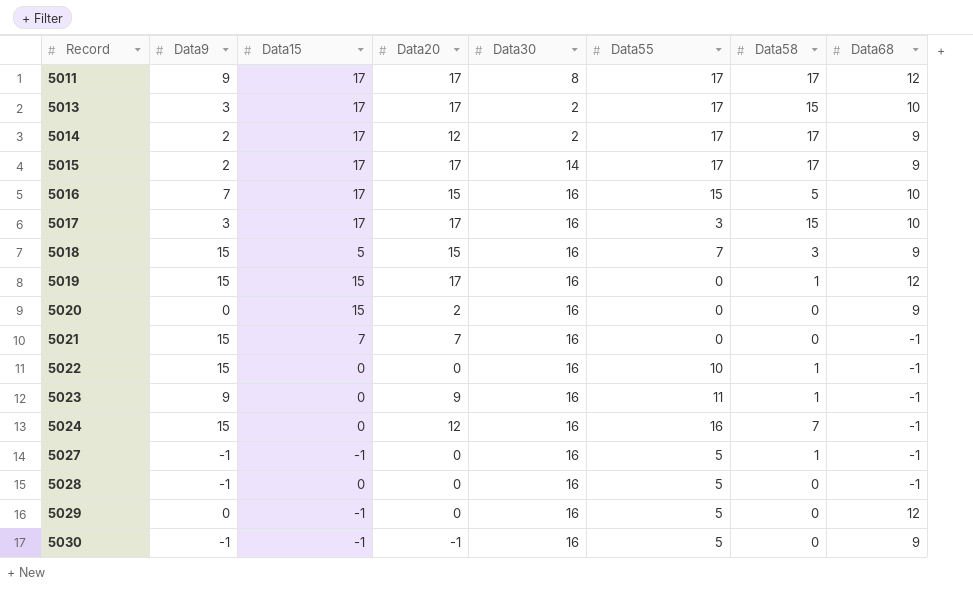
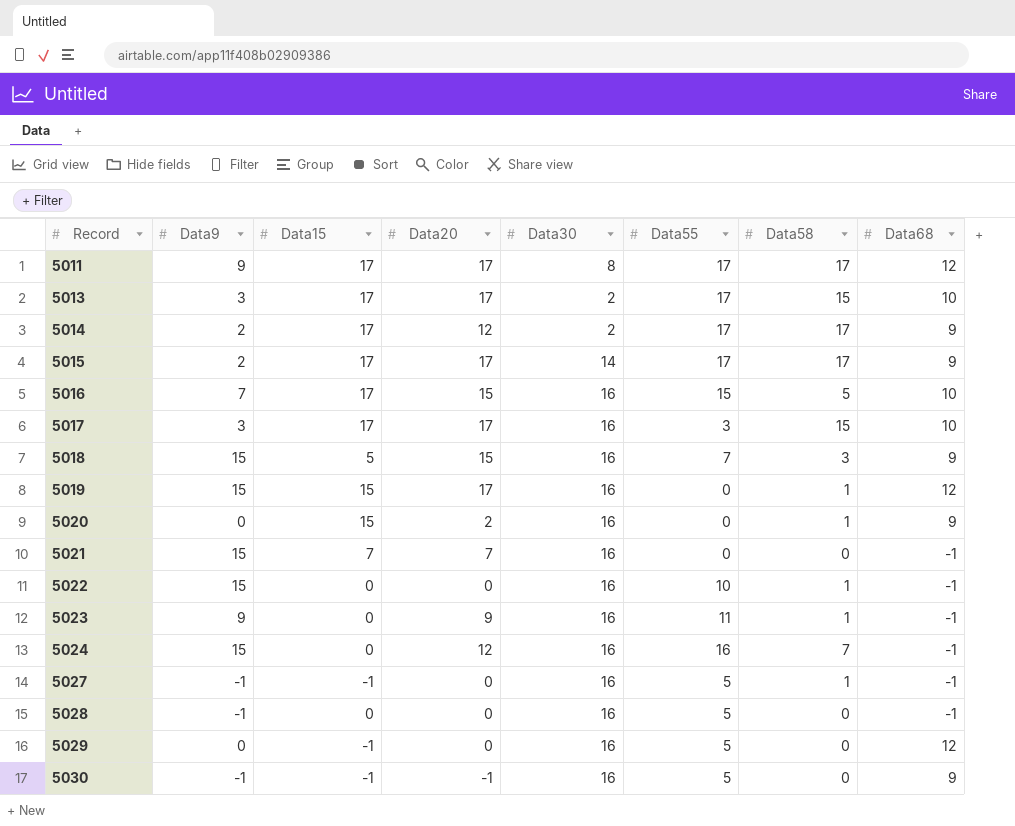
5020 | Data58: 0 -> 1

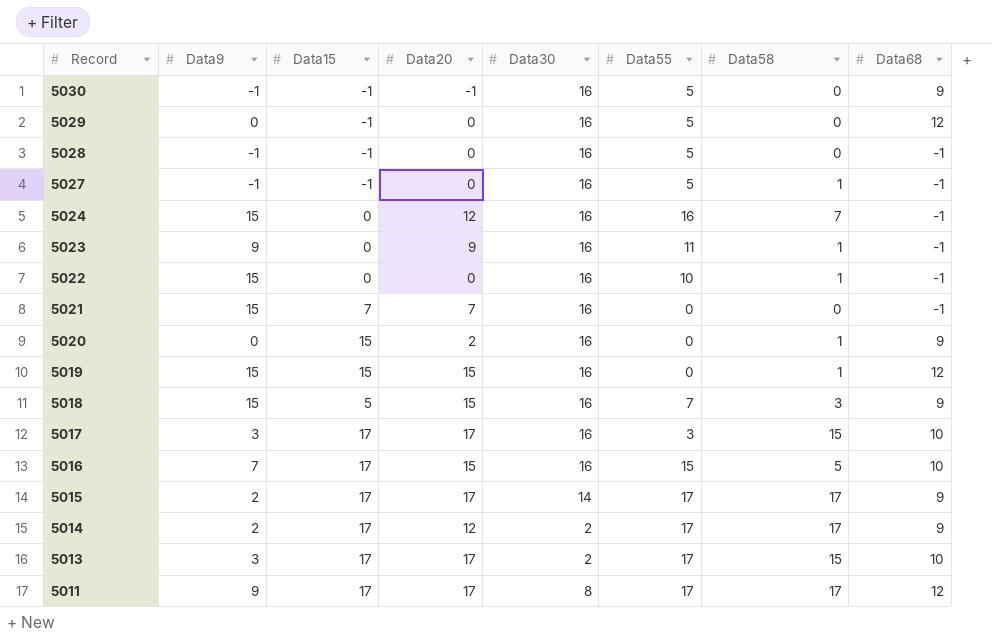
row order: Record ascending -> Record descending
5028 | Data15: 0 -> -1
5019 | Data20: 17 -> 15

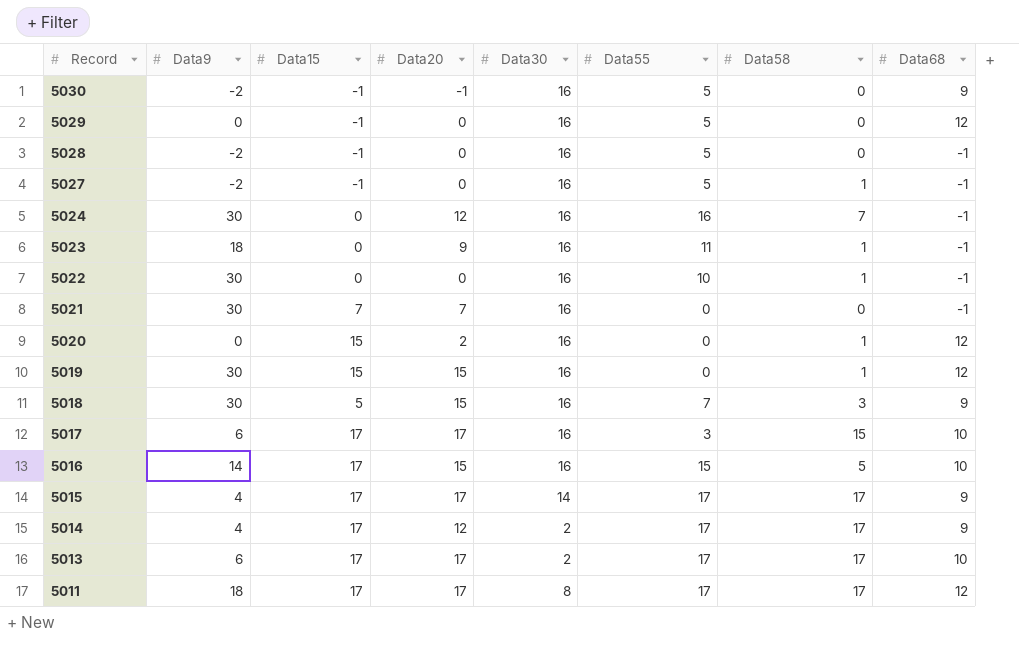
5030 | Data9: -1 -> -2
5028 | Data9: -1 -> -2
5027 | Data9: -1 -> -2
5024 | Data9: 15 -> 30
5023 | Data9: 9 -> 18
5022 | Data9: 15 -> 30
5021 | Data9: 15 -> 30
5020 | Data68: 9 -> 12
5019 | Data9: 15 -> 30
5018 | Data9: 15 -> 30
5017 | Data9: 3 -> 6
5016 | Data9: 7 -> 14
5015 | Data9: 2 -> 4
5014 | Data9: 2 -> 4
5013 | Data9: 3 -> 6
5013 | Data58: 15 -> 17
5011 | Data9: 9 -> 18

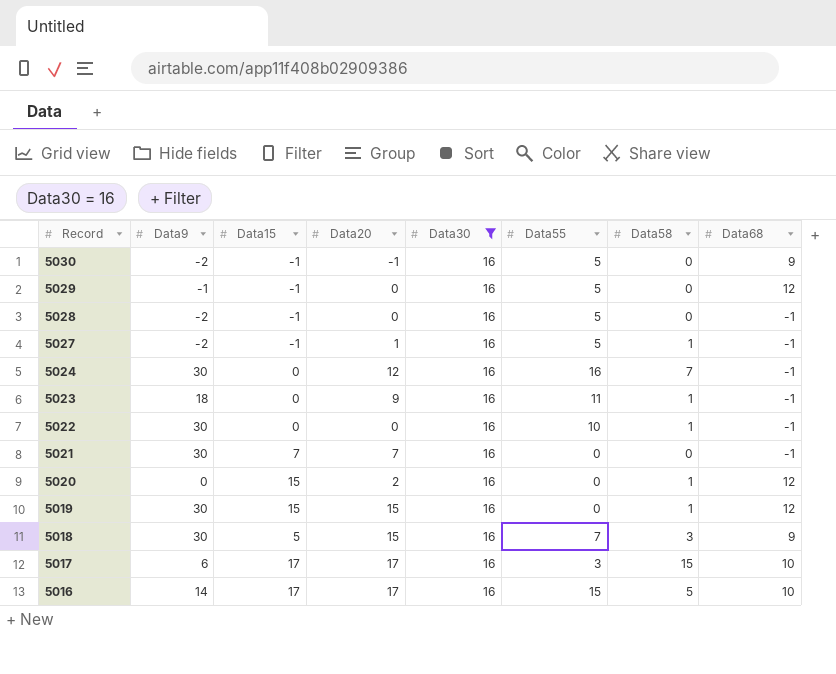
filter: none -> Data30 = 16
5029 | Data9: 0 -> -1
5027 | Data20: 0 -> 1
5016 | Data20: 15 -> 17

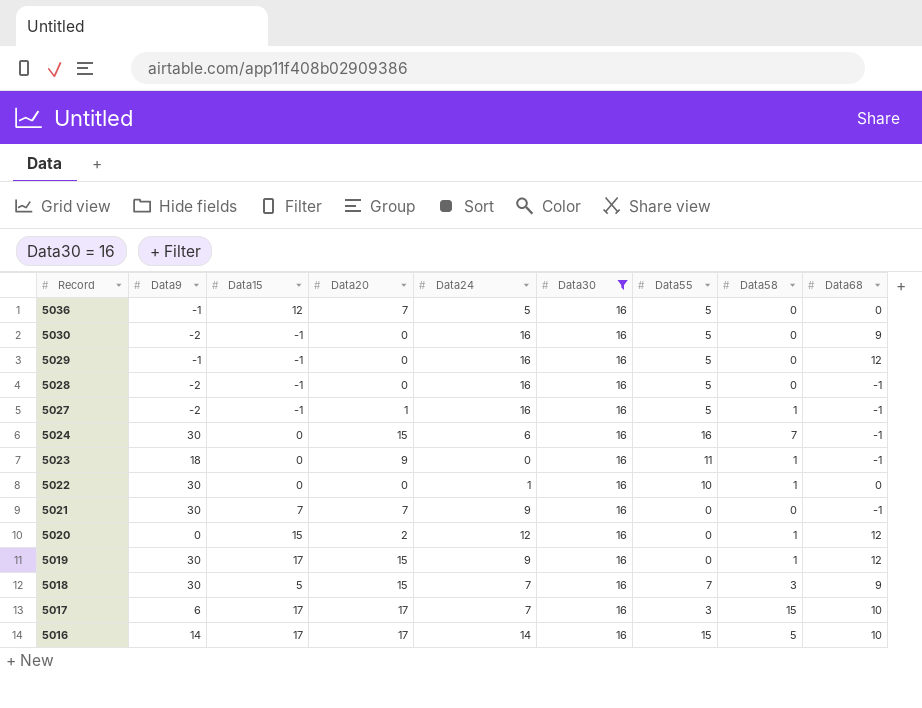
column Data24 | position: none -> 5
row 5036: none -> -1 | 12 | 7 | 5 | 16 | 5 | 0 | 0
5030 | Data20: -1 -> 0
5024 | Data20: 12 -> 15
5022 | Data68: -1 -> 0
5019 | Data15: 15 -> 17

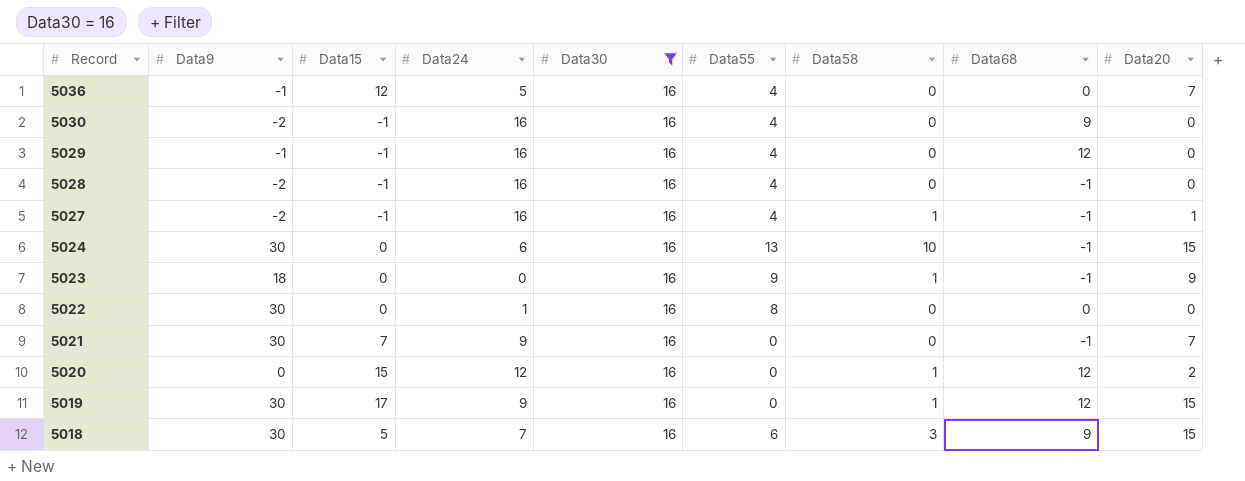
column Data20 | position: 4 -> 9
row 5017: 6 | 17 | 17 | 7 | 16 | 3 | 15 | 10 -> none
row 5016: 14 | 17 | 17 | 14 | 16 | 15 | 5 | 10 -> none
5036 | Data55: 5 -> 4
5030 | Data55: 5 -> 4
5029 | Data55: 5 -> 4
5028 | Data55: 5 -> 4
5027 | Data55: 5 -> 4
5024 | Data55: 16 -> 13
5024 | Data58: 7 -> 10
5023 | Data55: 11 -> 9
5022 | Data55: 10 -> 8
5022 | Data58: 1 -> 0
5018 | Data55: 7 -> 6

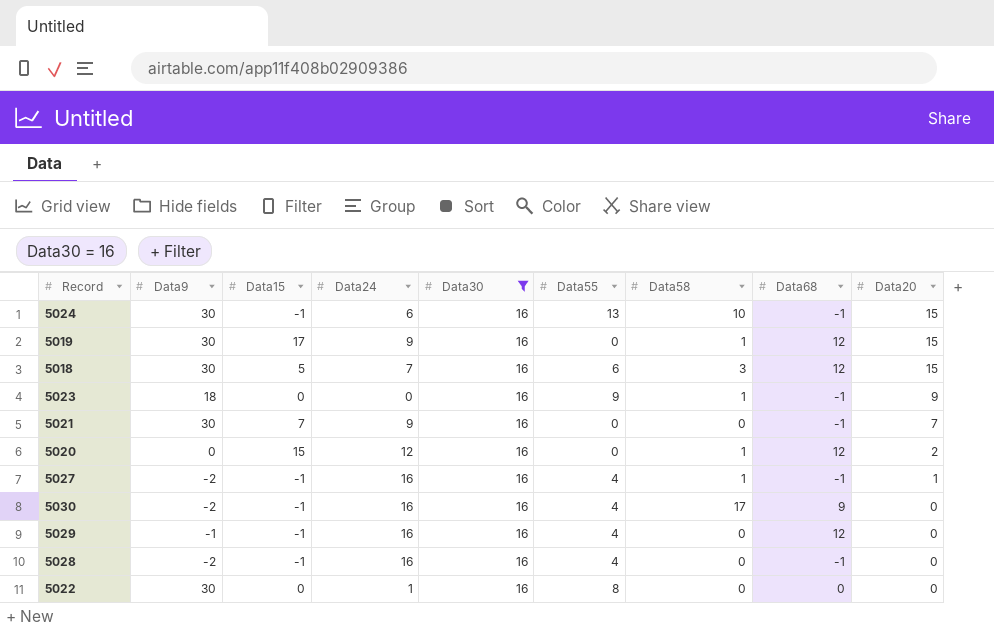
row order: Record descending -> Data20 descending
row 5036: -1 | 12 | 5 | 16 | 4 | 0 | 0 | 7 -> none
5024 | Data15: 0 -> -1
5018 | Data68: 9 -> 12
5030 | Data58: 0 -> 17

